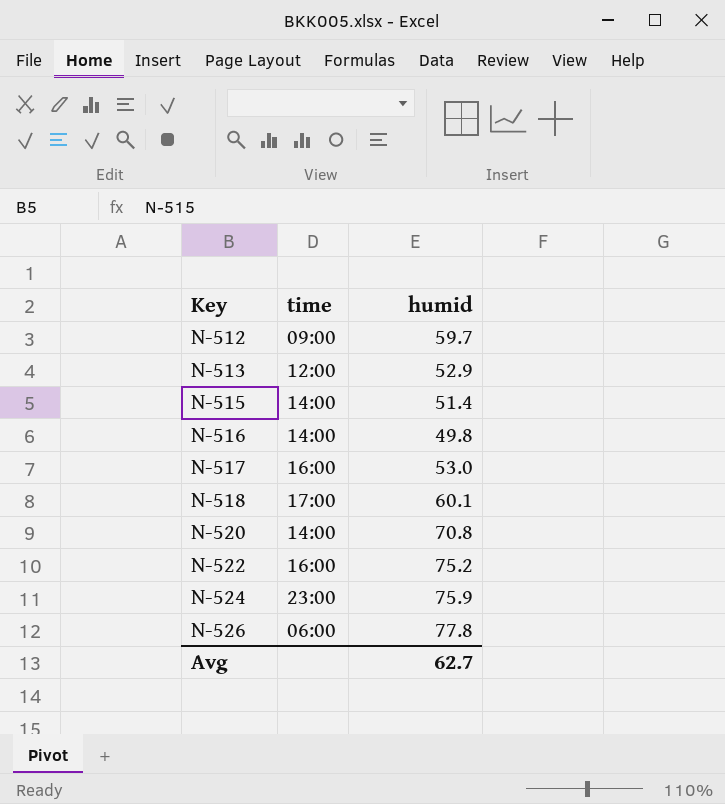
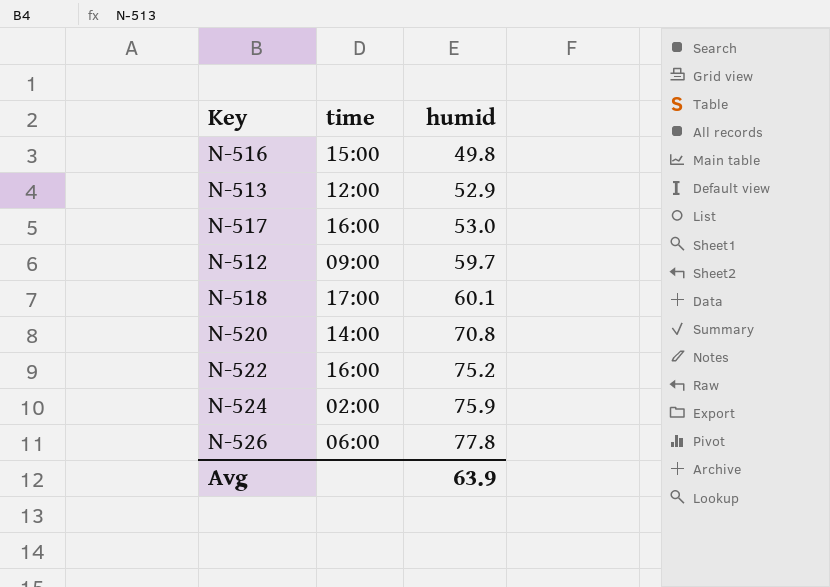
row order: Key ascending -> humid ascending
row N-515: 14:00 | 51.4 -> none
N-516 | time: 14:00 -> 15:00
N-524 | time: 23:00 -> 02:00
Avg | humid: 62.7 -> 63.9

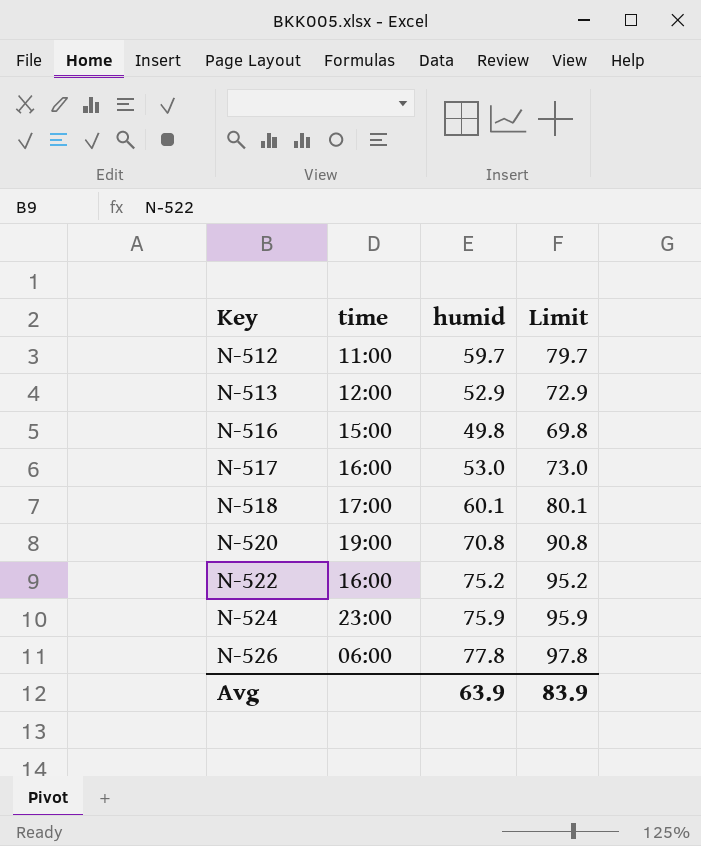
row order: humid ascending -> Key ascending
column Limit | formula: none -> [humid] + 20
N-512 | time: 09:00 -> 11:00
N-520 | time: 14:00 -> 19:00
N-524 | time: 02:00 -> 23:00

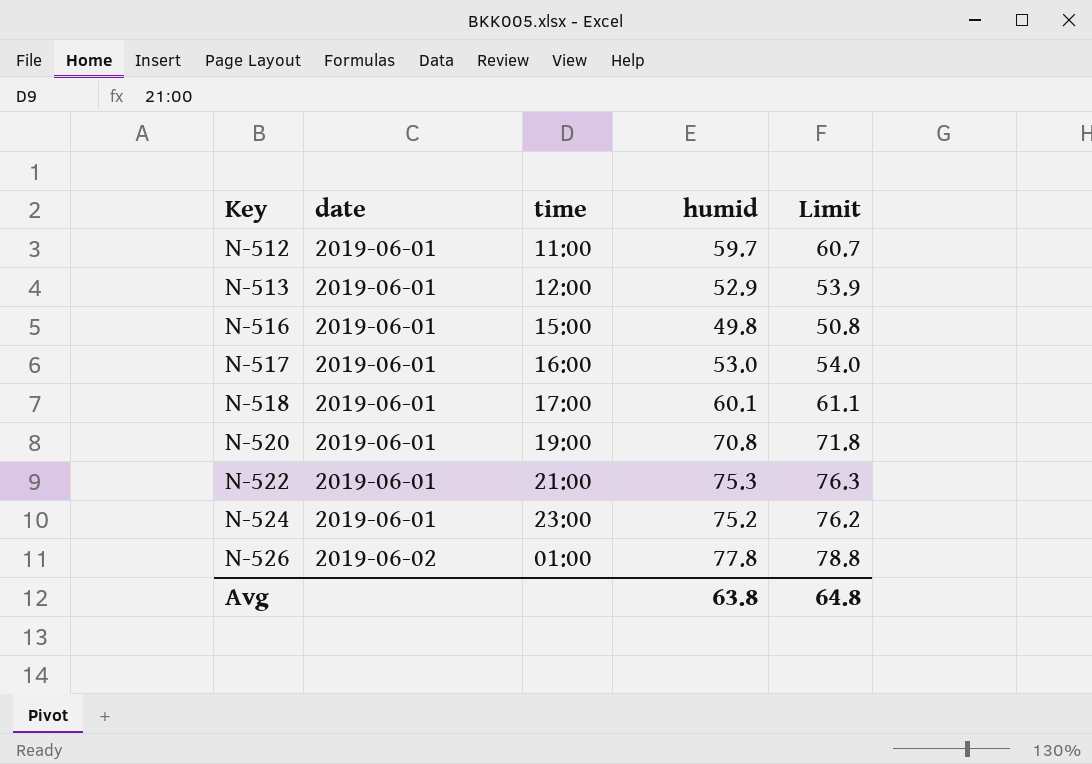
column date | position: none -> 2
column Limit | formula: [humid] + 20 -> [humid] + 1
N-522 | time: 16:00 -> 21:00
N-522 | humid: 75.2 -> 75.3
N-524 | humid: 75.9 -> 75.2
N-526 | time: 06:00 -> 01:00
Avg | humid: 63.9 -> 63.8
Avg | Limit: 83.9 -> 64.8

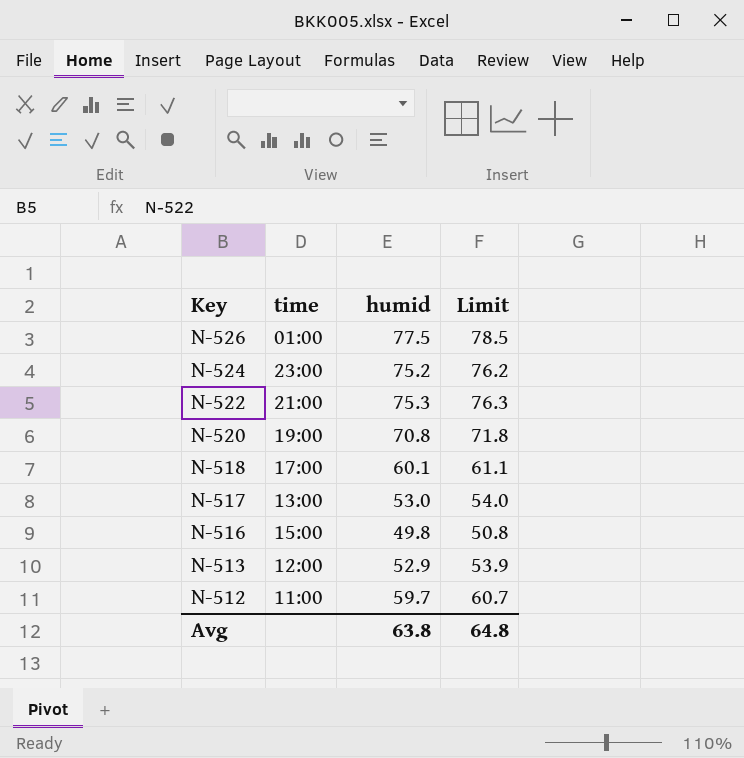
row order: Key ascending -> Key descending
column date | position: 2 -> none
N-526 | humid: 77.8 -> 77.5
N-526 | Limit: 78.8 -> 78.5
N-517 | time: 16:00 -> 13:00

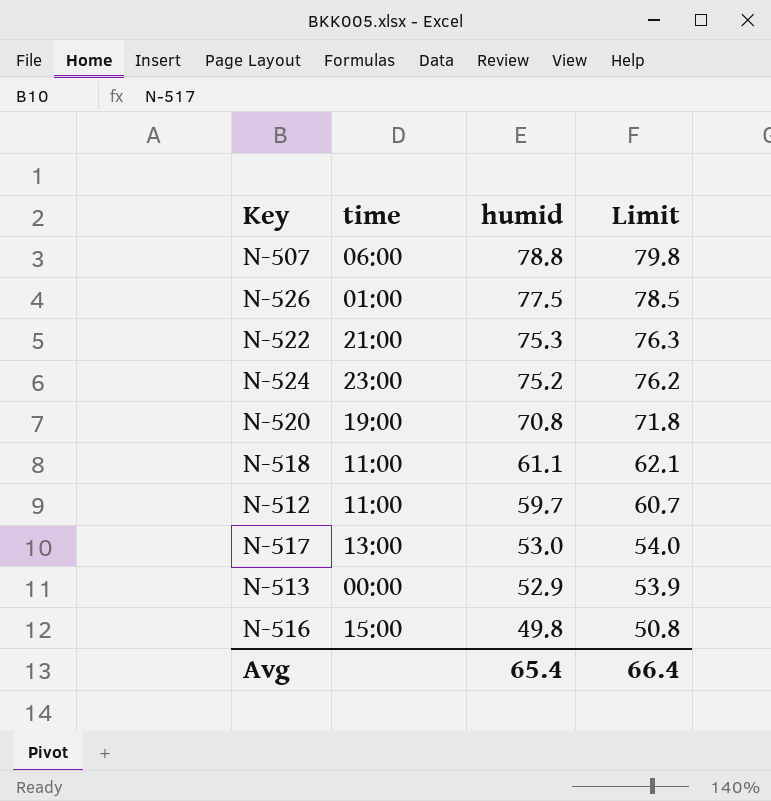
row order: Key descending -> humid descending
row N-507: none -> 06:00 | 78.8 | 79.8
N-518 | time: 17:00 -> 11:00
N-518 | humid: 60.1 -> 61.1
N-518 | Limit: 61.1 -> 62.1
N-513 | time: 12:00 -> 00:00
Avg | humid: 63.8 -> 65.4
Avg | Limit: 64.8 -> 66.4

